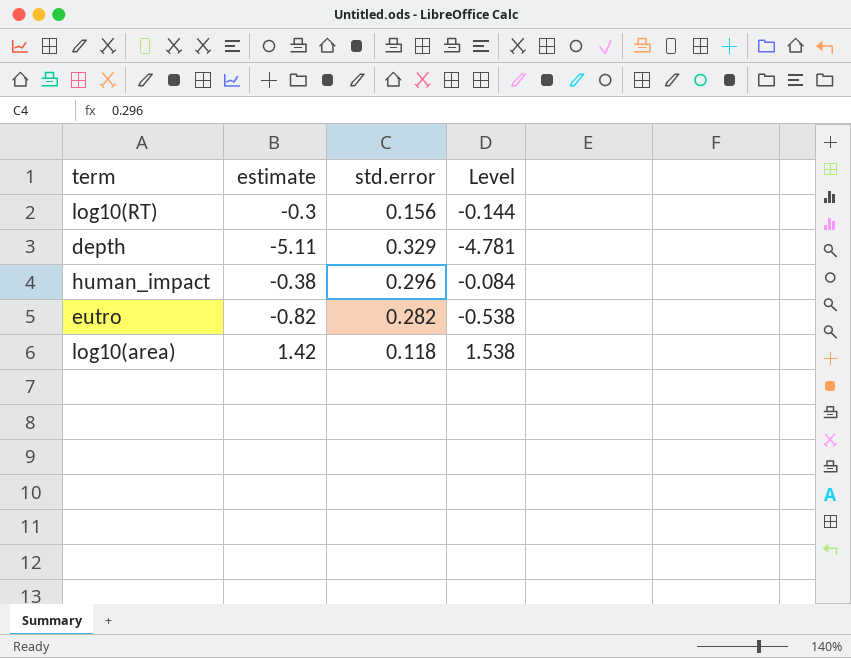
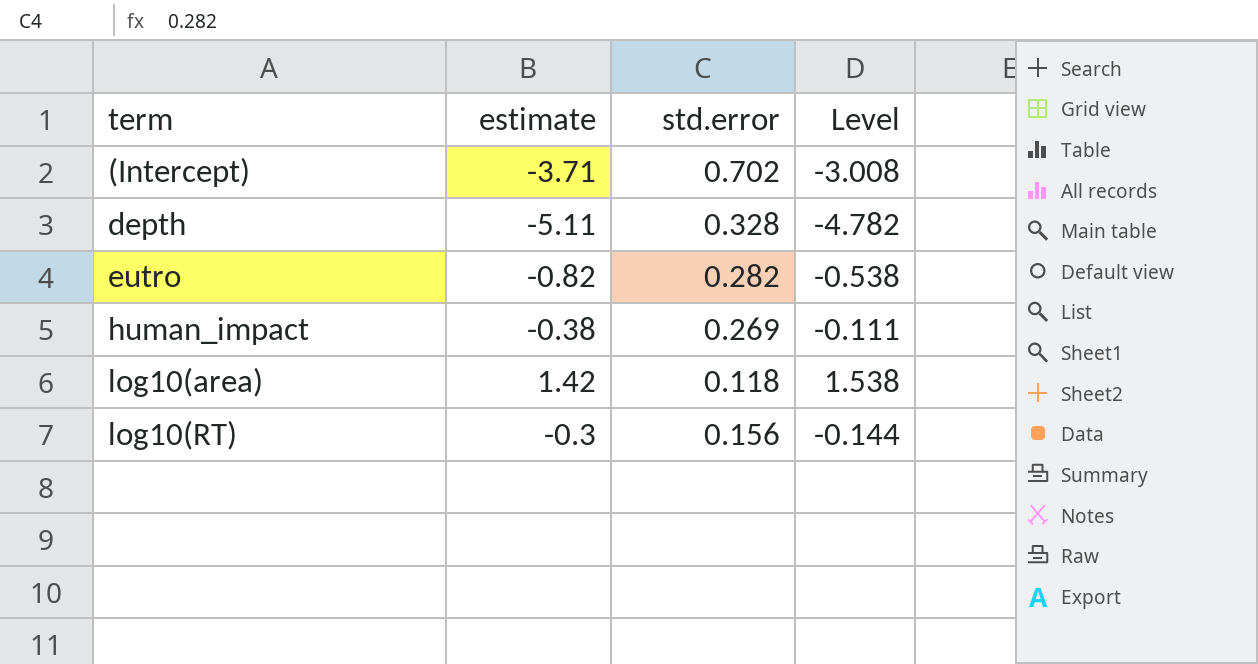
row order: none -> term ascending
row (Intercept): none -> -3.71 | 0.702 | -3.008
depth | std.error: 0.329 -> 0.328
depth | Level: -4.781 -> -4.782
human_impact | std.error: 0.296 -> 0.269
human_impact | Level: -0.084 -> -0.111

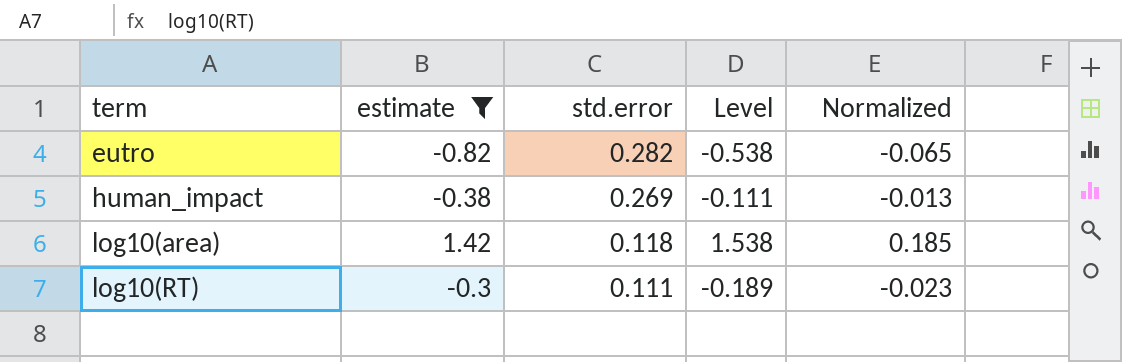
filter: none -> estimate >= -0.82
column Normalized | formula: none -> [Level] * 0.12
log10(RT) | std.error: 0.156 -> 0.111
log10(RT) | Level: -0.144 -> -0.189

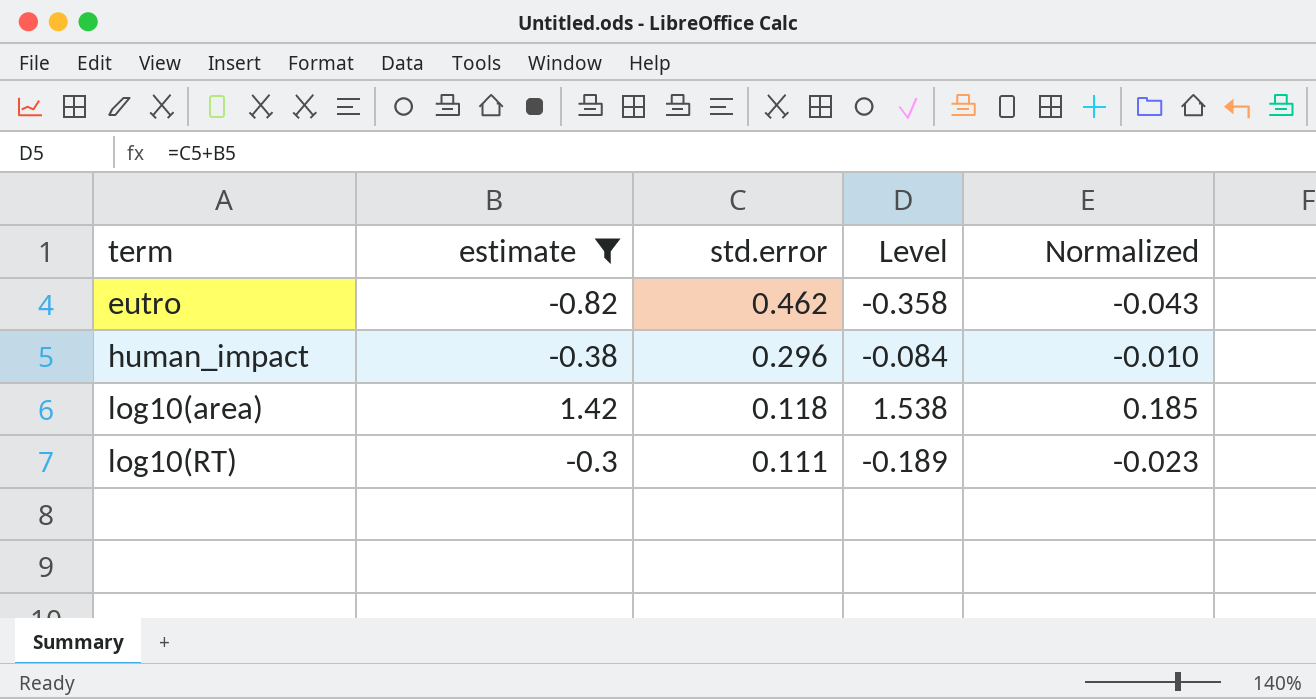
eutro | std.error: 0.282 -> 0.462
eutro | Level: -0.538 -> -0.358
eutro | Normalized: -0.065 -> -0.043
human_impact | std.error: 0.269 -> 0.296
human_impact | Level: -0.111 -> -0.084
human_impact | Normalized: -0.013 -> -0.010

